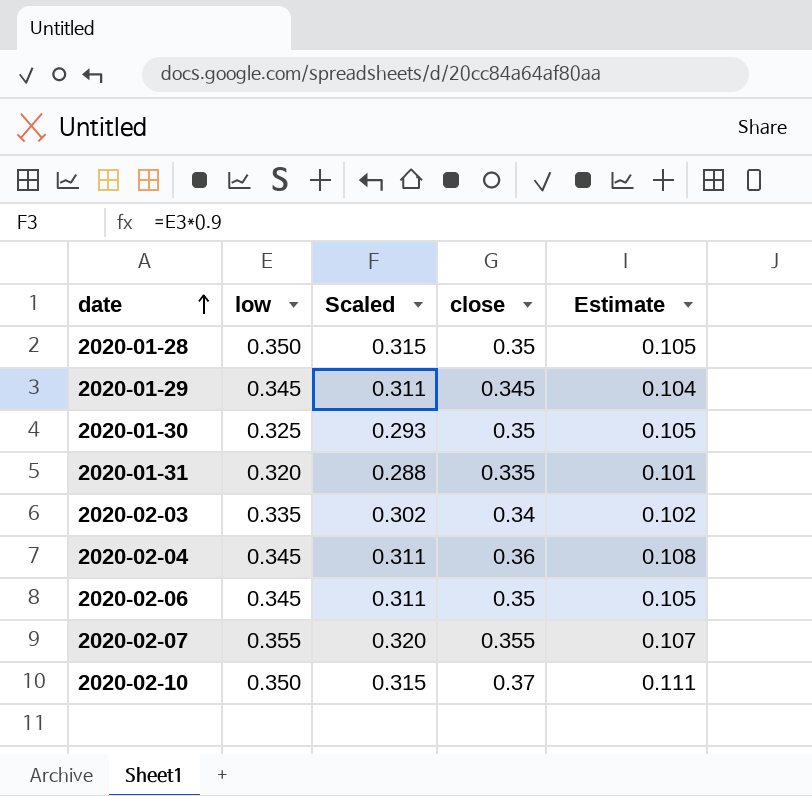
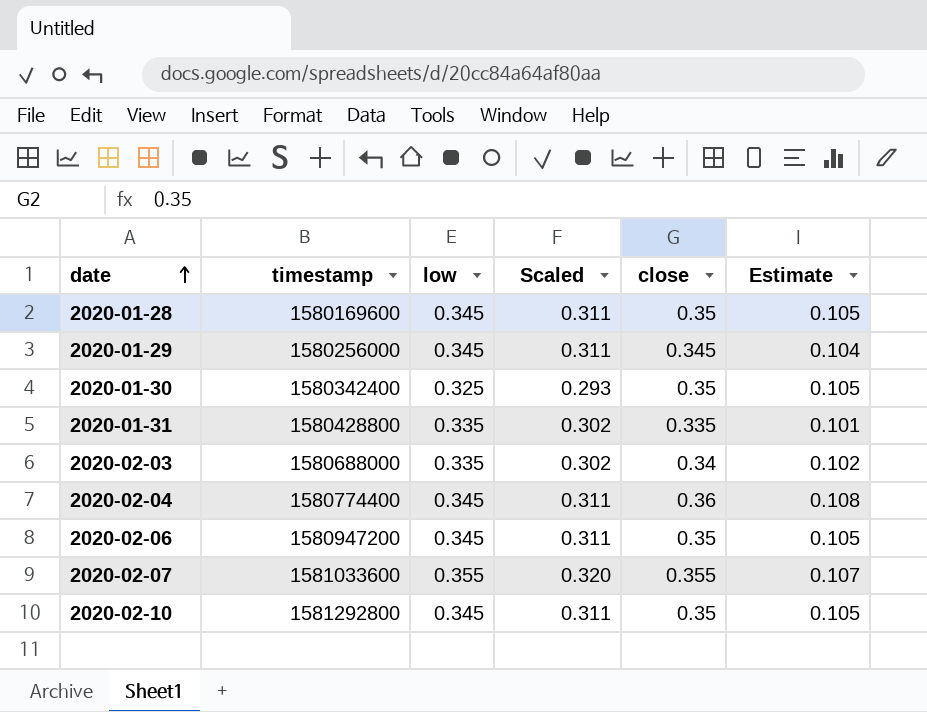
column timestamp | position: none -> 2
2020-01-28 | low: 0.350 -> 0.345
2020-01-28 | Scaled: 0.315 -> 0.311
2020-01-31 | low: 0.320 -> 0.335
2020-01-31 | Scaled: 0.288 -> 0.302
2020-02-10 | low: 0.350 -> 0.345
2020-02-10 | Scaled: 0.315 -> 0.311
2020-02-10 | close: 0.37 -> 0.35
2020-02-10 | Estimate: 0.111 -> 0.105

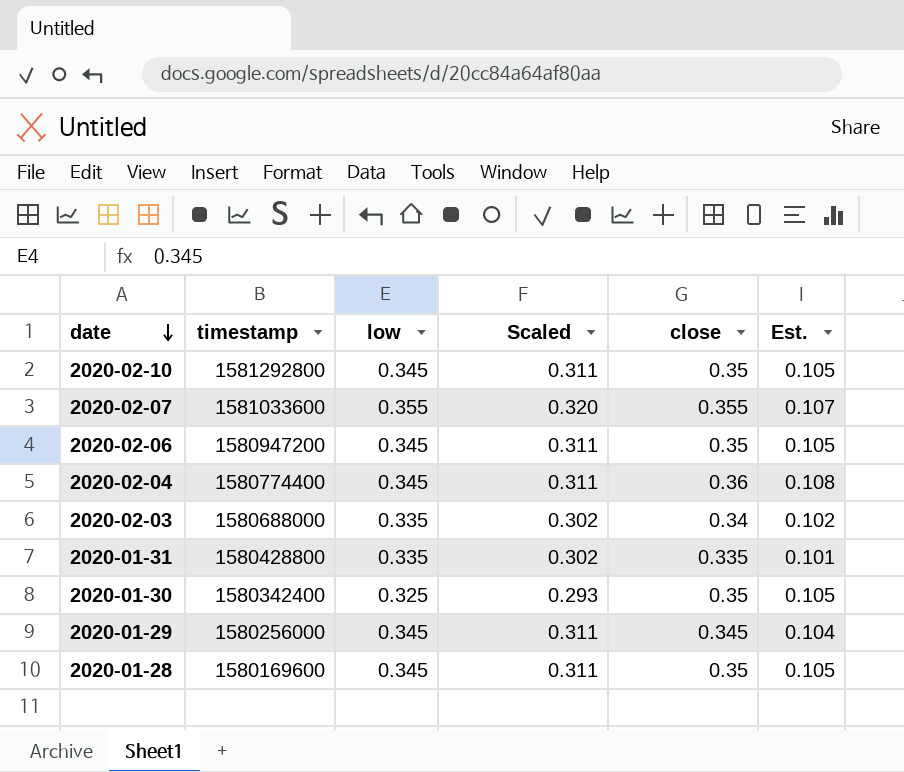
row order: date ascending -> date descending
column name: Estimate -> Est.

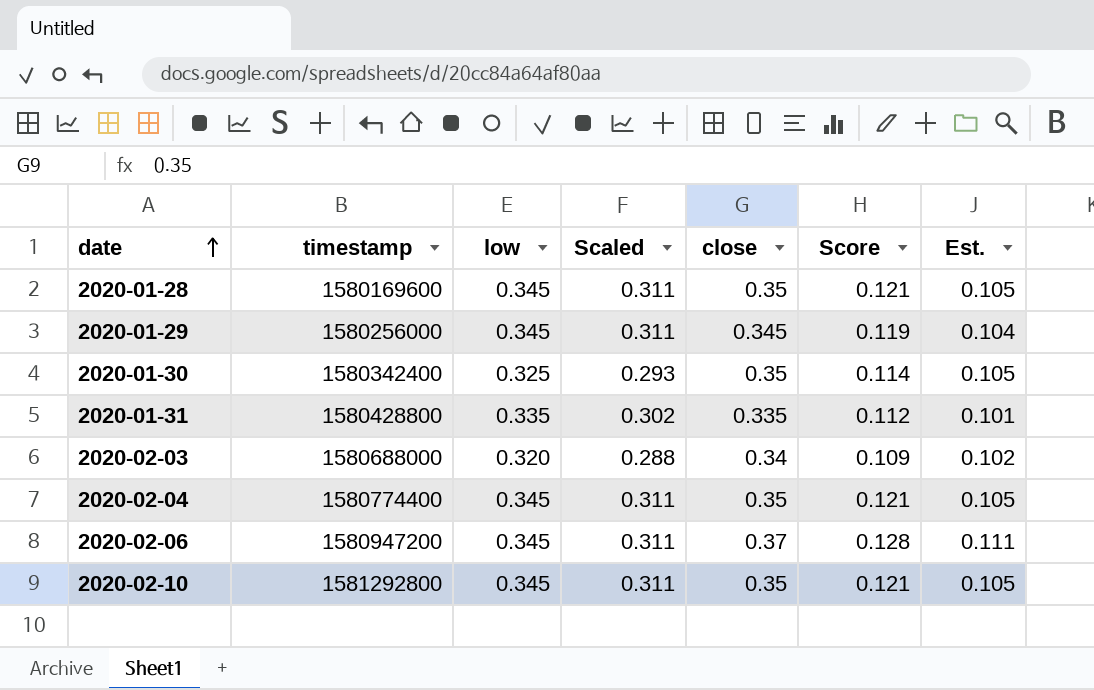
row order: date descending -> date ascending
column Score | formula: none -> [low] * [close]
row 2020-02-07: 1581033600 | 0.355 | 0.320 | 0.355 | 0.107 -> none
2020-02-03 | low: 0.335 -> 0.320
2020-02-03 | Scaled: 0.302 -> 0.288
2020-02-04 | close: 0.36 -> 0.35
2020-02-04 | Est.: 0.108 -> 0.105
2020-02-06 | close: 0.35 -> 0.37
2020-02-06 | Est.: 0.105 -> 0.111

